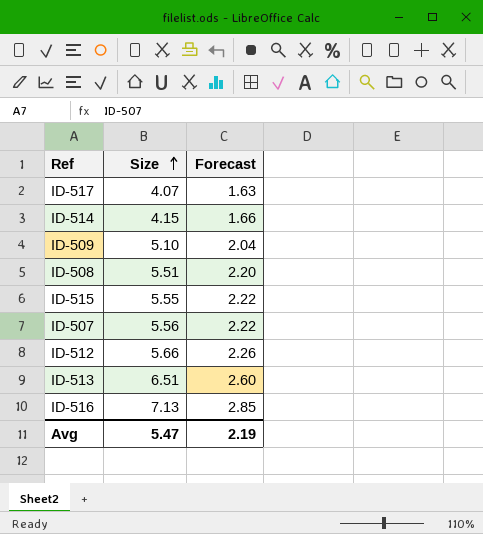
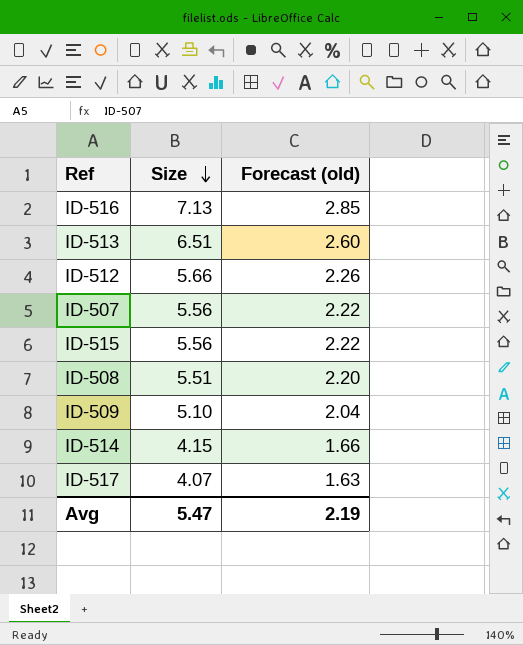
row order: Size ascending -> Size descending
column name: Forecast -> Forecast (old)
ID-515 | Size: 5.55 -> 5.56

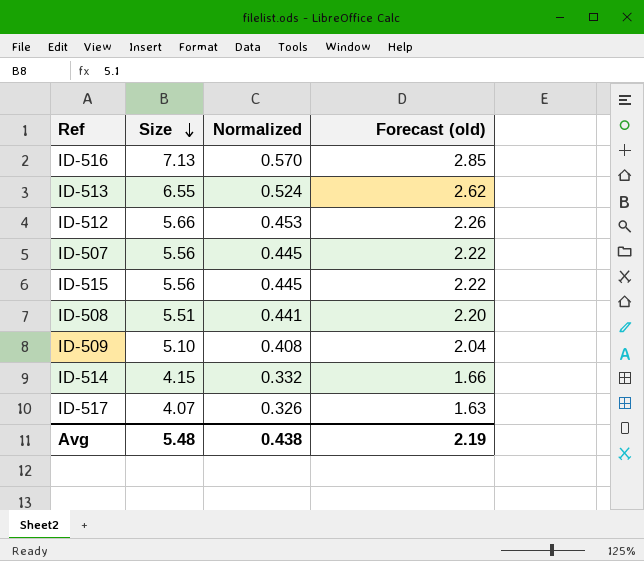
column Normalized | formula: none -> [Size] * 0.08
ID-513 | Size: 6.51 -> 6.55
ID-513 | Forecast (old): 2.60 -> 2.62
Avg | Size: 5.47 -> 5.48

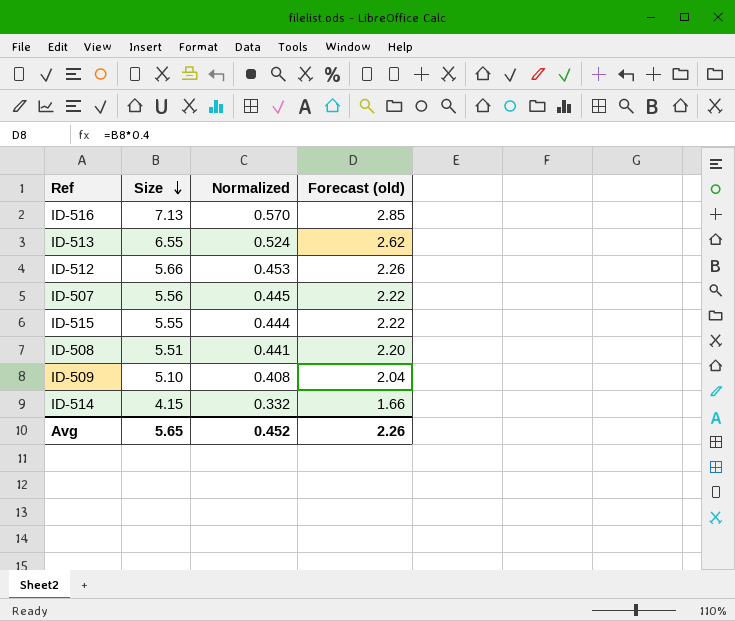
row ID-517: 4.07 | 0.326 | 1.63 -> none
ID-515 | Size: 5.56 -> 5.55
ID-515 | Normalized: 0.445 -> 0.444
Avg | Size: 5.48 -> 5.65
Avg | Normalized: 0.438 -> 0.452
Avg | Forecast (old): 2.19 -> 2.26

